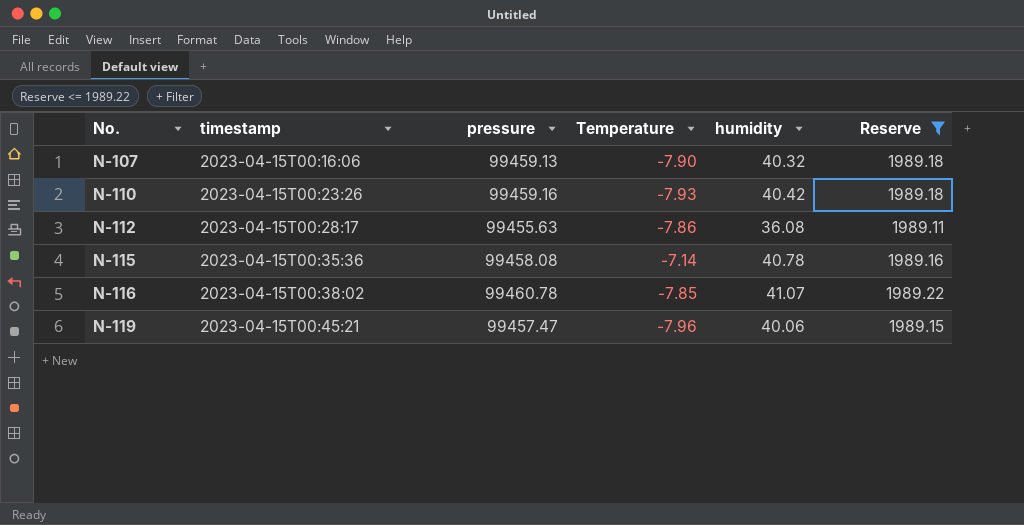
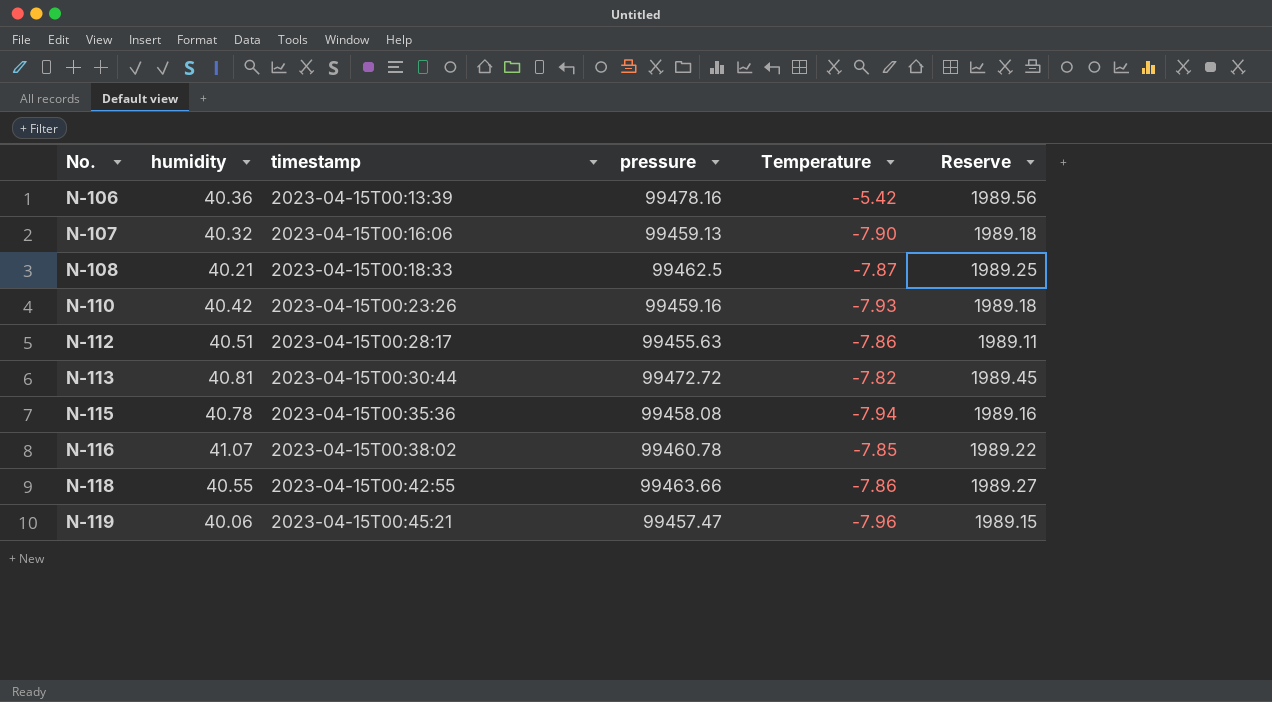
filter: Reserve <= 1989.22 -> none
column humidity | position: 5 -> 2
N-112 | humidity: 36.08 -> 40.51
N-115 | Temperature: -7.14 -> -7.94

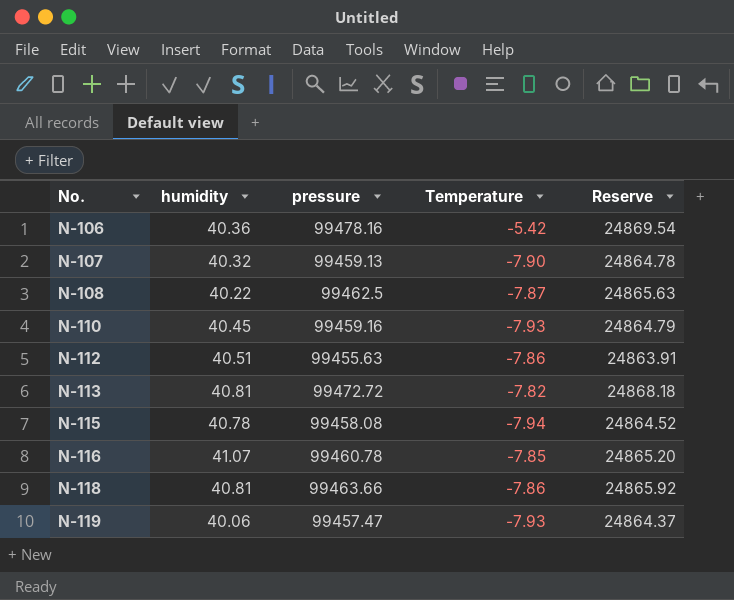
column timestamp | position: 3 -> none
column Reserve | formula: [pressure] * 0.02 -> [pressure] * 0.25
N-108 | humidity: 40.21 -> 40.22
N-110 | humidity: 40.42 -> 40.45
N-118 | humidity: 40.55 -> 40.81
N-119 | Temperature: -7.96 -> -7.93

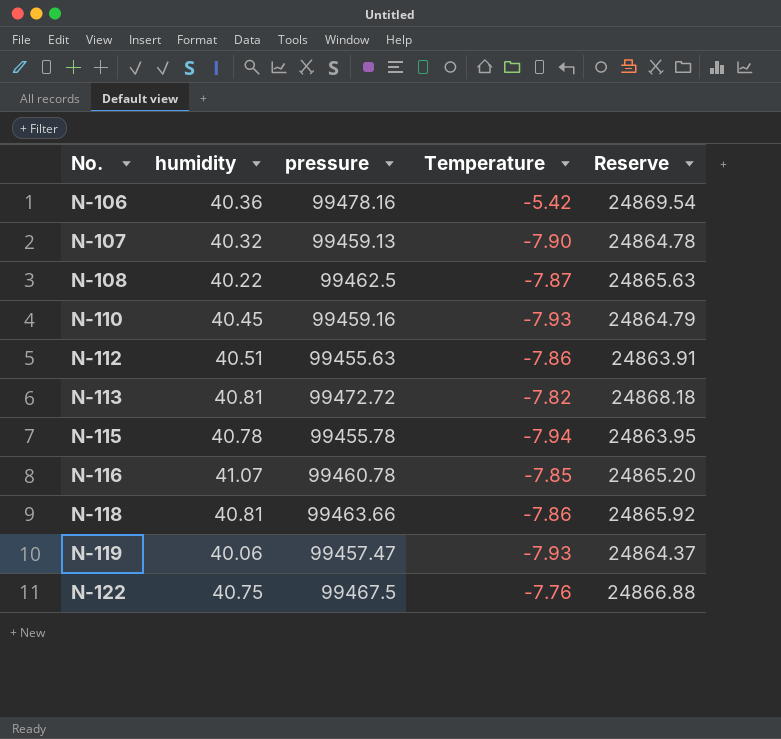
N-115 | pressure: 99458.08 -> 99455.78
N-115 | Reserve: 24864.52 -> 24863.95
row N-122: none -> 40.75 | 99467.5 | -7.76 | 24866.88

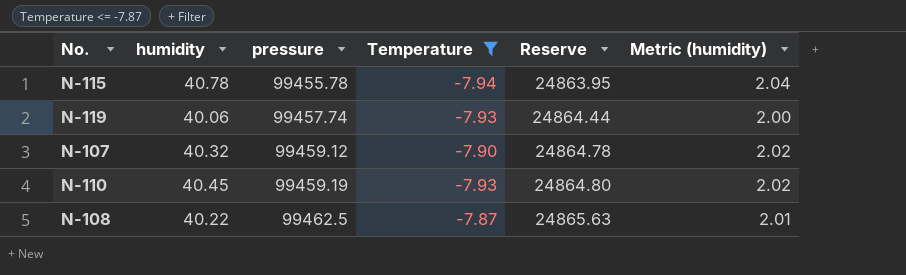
filter: none -> Temperature <= -7.87
row order: No. ascending -> pressure ascending
column Metric (humidity) | formula: none -> [humidity] * 0.05
N-119 | pressure: 99457.47 -> 99457.74
N-119 | Reserve: 24864.37 -> 24864.44
N-107 | pressure: 99459.13 -> 99459.12
N-110 | pressure: 99459.16 -> 99459.19
N-110 | Reserve: 24864.79 -> 24864.80

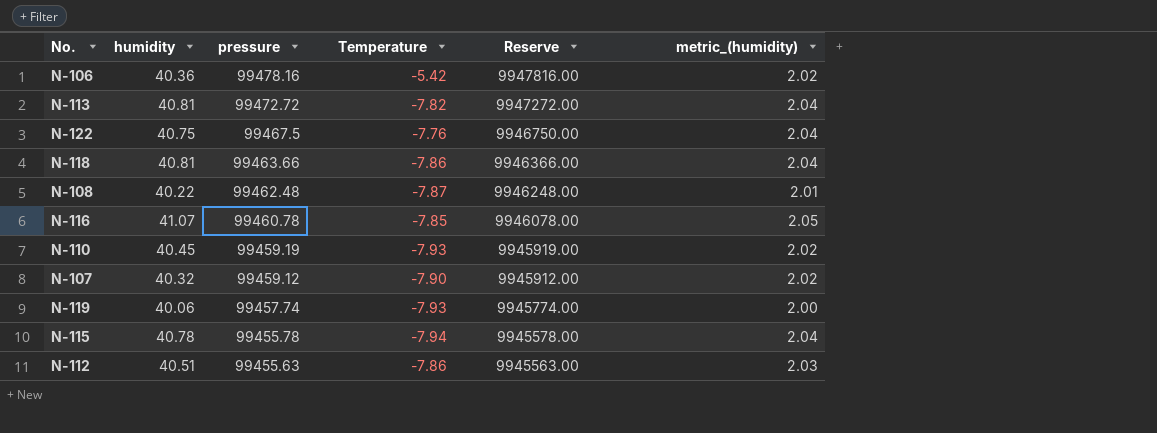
filter: Temperature <= -7.87 -> none
row order: pressure ascending -> pressure descending
column Reserve | formula: [pressure] * 0.25 -> [pressure] * 100
column name: Metric (humidity) -> metric_(humidity)
N-108 | pressure: 99462.5 -> 99462.48

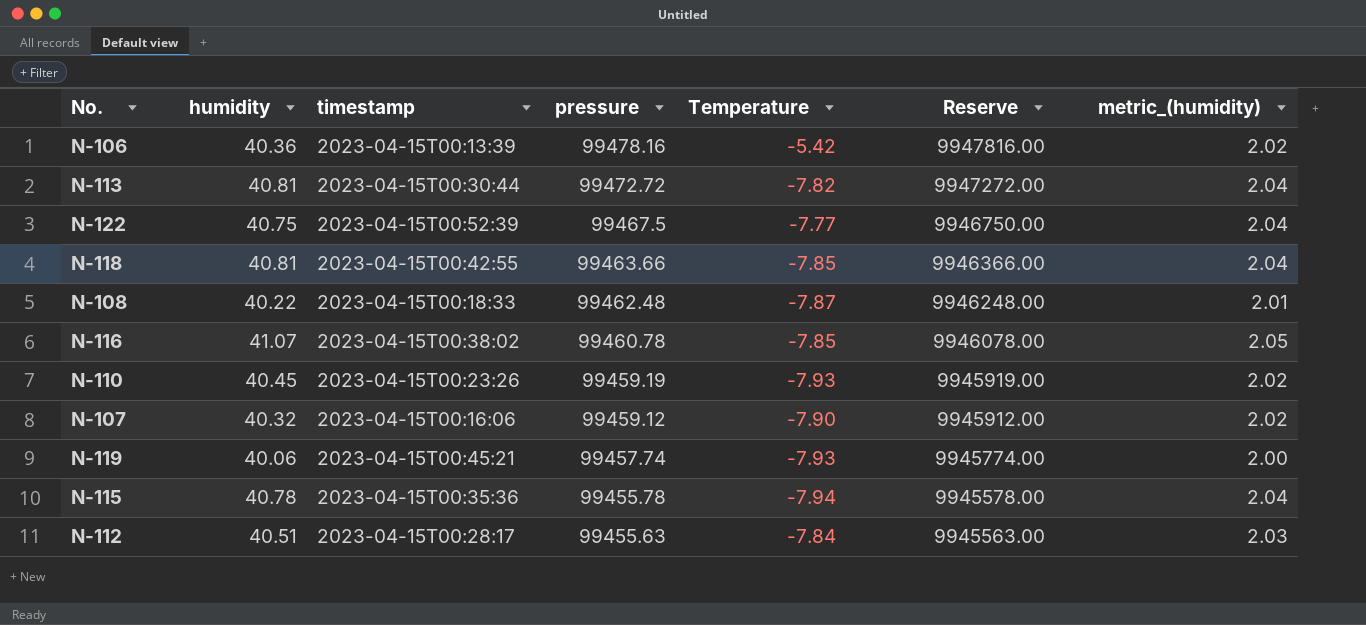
column timestamp | position: none -> 3
N-122 | Temperature: -7.76 -> -7.77
N-118 | Temperature: -7.86 -> -7.85
N-112 | Temperature: -7.86 -> -7.84

